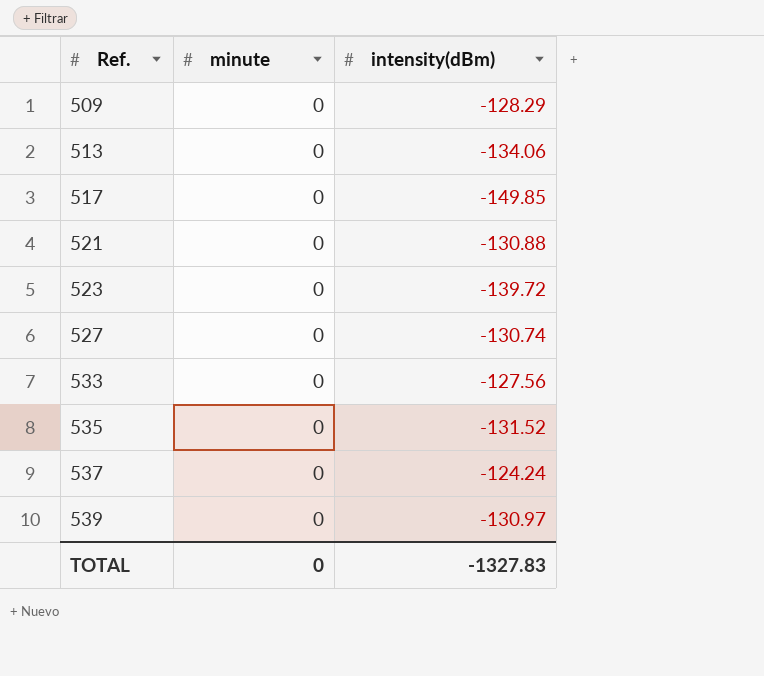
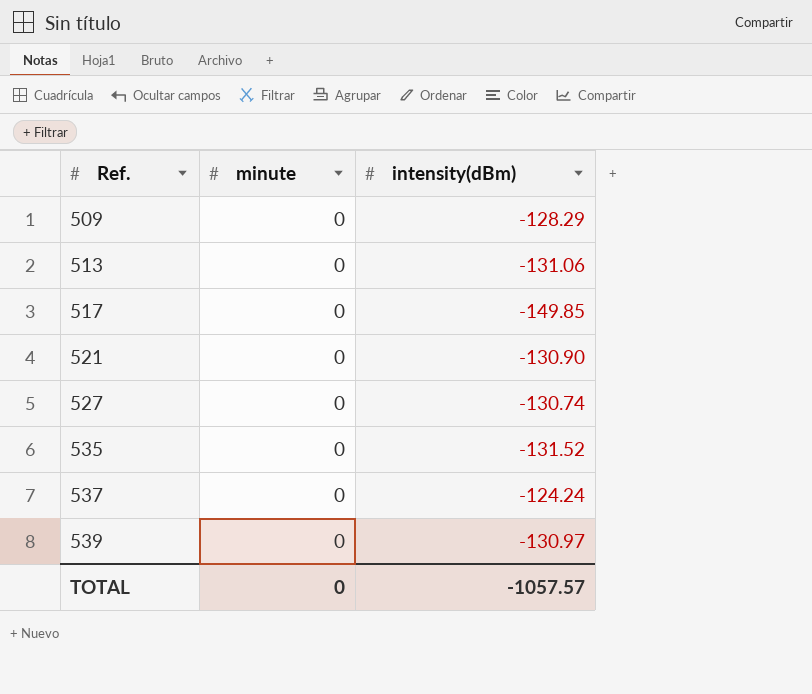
row 523: 0 | -139.72 -> none
row 533: 0 | -127.56 -> none
513 | intensity(dBm): -134.06 -> -131.06
521 | intensity(dBm): -130.88 -> -130.90
TOTAL | intensity(dBm): -1327.83 -> -1057.57

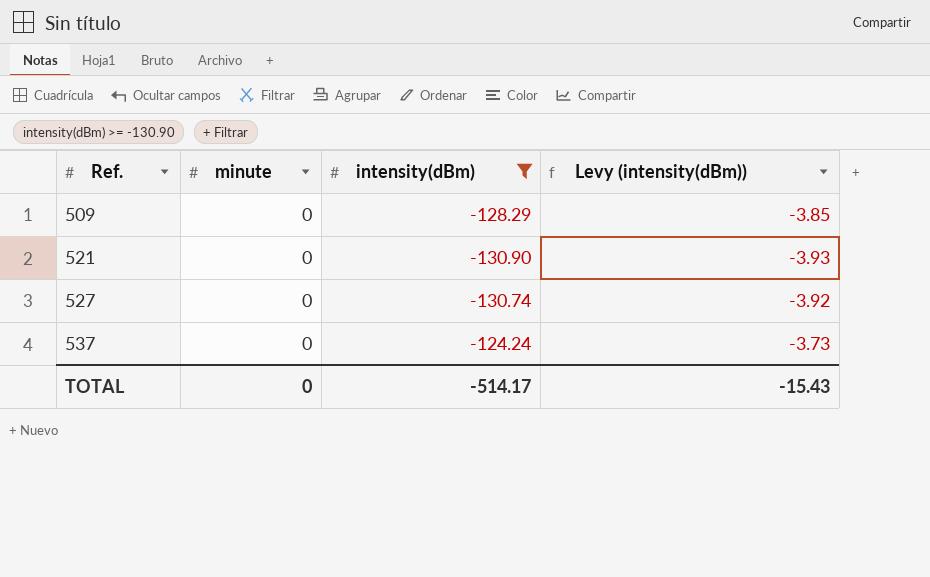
filter: none -> intensity(dBm) >= -130.90
column Levy (intensity(dBm)) | formula: none -> [intensity(dBm)] * 0.03
TOTAL | intensity(dBm): -1057.57 -> -514.17

